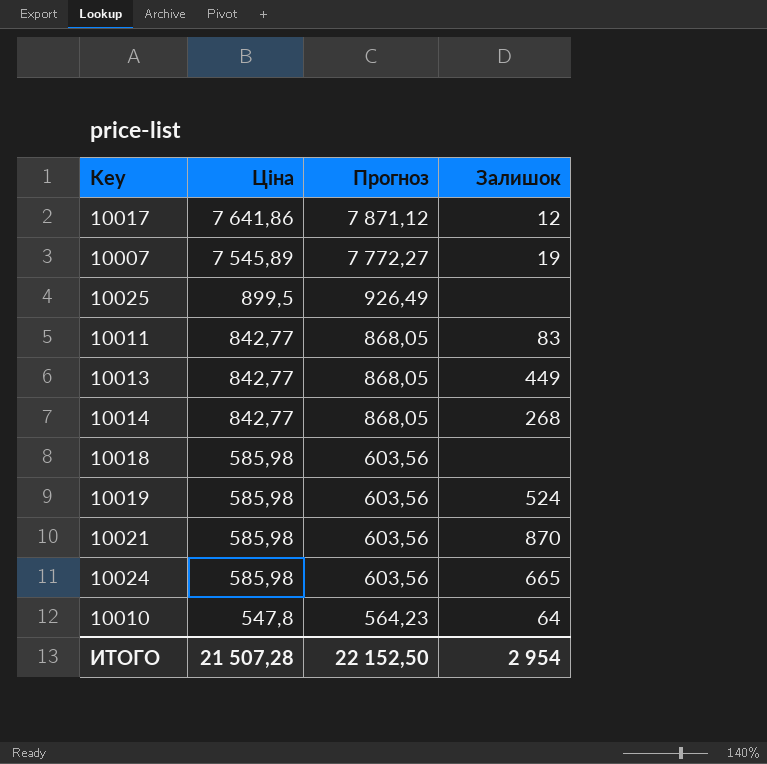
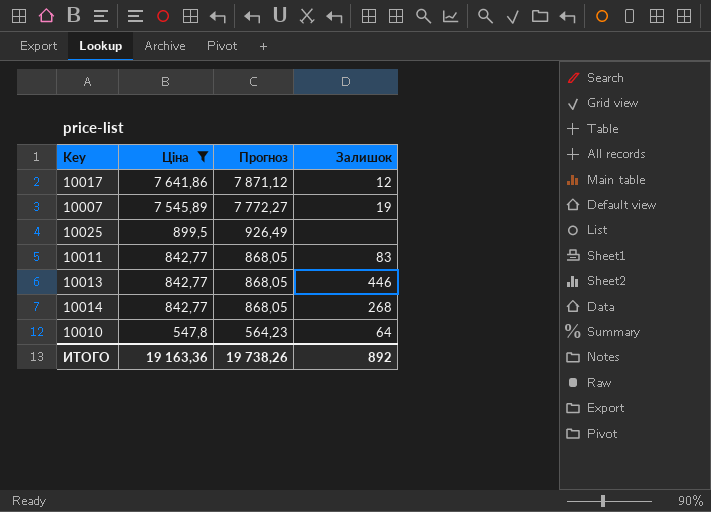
filter: none -> Ціна != 585,98
10013 | Залишок: 449 -> 446
ИТОГО | Ціна: 21 507,28 -> 19 163,36
ИТОГО | Прогноз: 22 152,50 -> 19 738,26
ИТОГО | Залишок: 2 954 -> 892

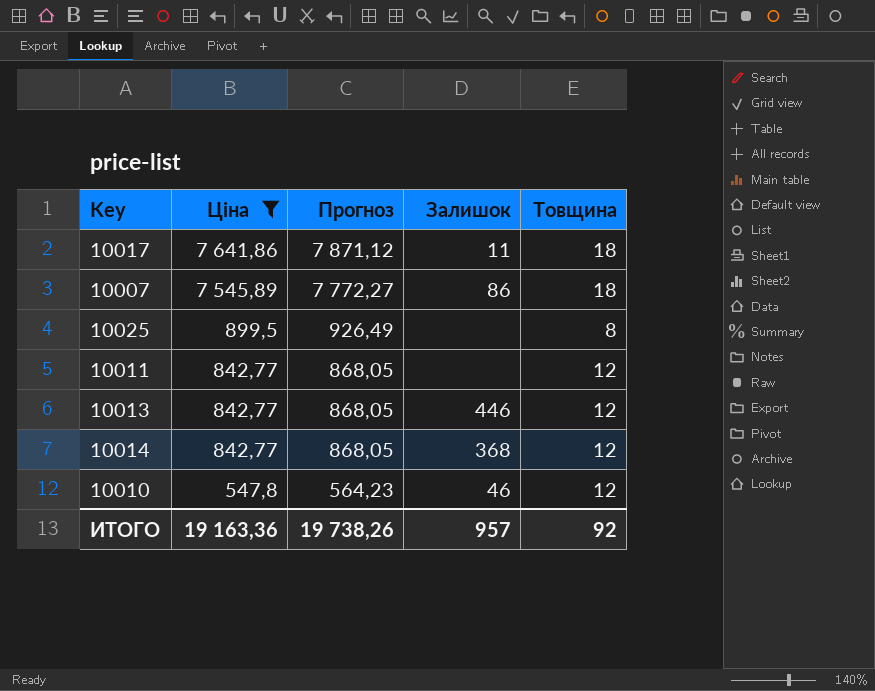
column Товщина | position: none -> 5
10017 | Залишок: 12 -> 11
10007 | Залишок: 19 -> 86
10011 | Залишок: 83 -> none
10014 | Залишок: 268 -> 368
10010 | Залишок: 64 -> 46
ИТОГО | Залишок: 892 -> 957

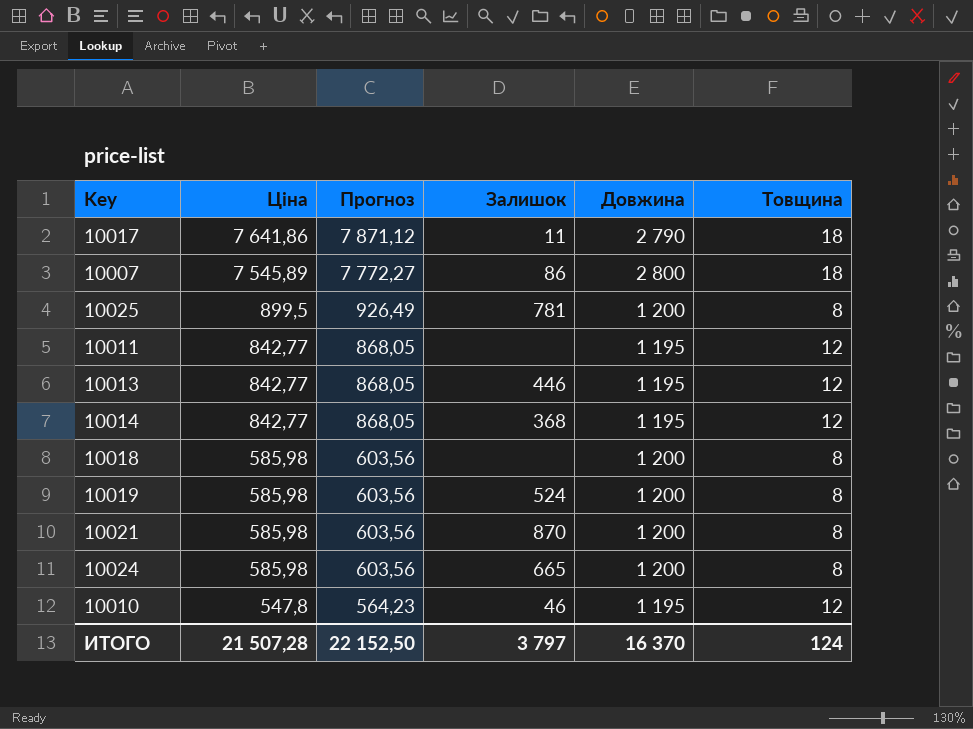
filter: Ціна != 585,98 -> none
column Довжина | position: none -> 5
10025 | Залишок: none -> 781
ИТОГО | Ціна: 19 163,36 -> 21 507,28
ИТОГО | Прогноз: 19 738,26 -> 22 152,50
ИТОГО | Залишок: 957 -> 3 797
ИТОГО | Товщина: 92 -> 124

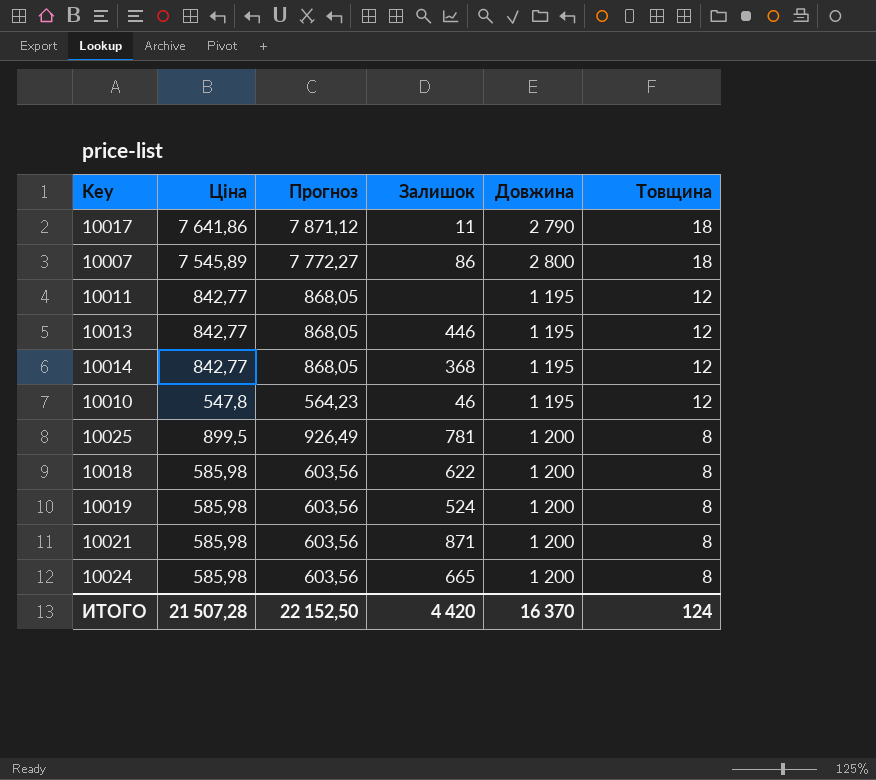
row order: Ціна descending -> Товщина descending
10018 | Залишок: none -> 622
10021 | Залишок: 870 -> 871
ИТОГО | Залишок: 3 797 -> 4 420

